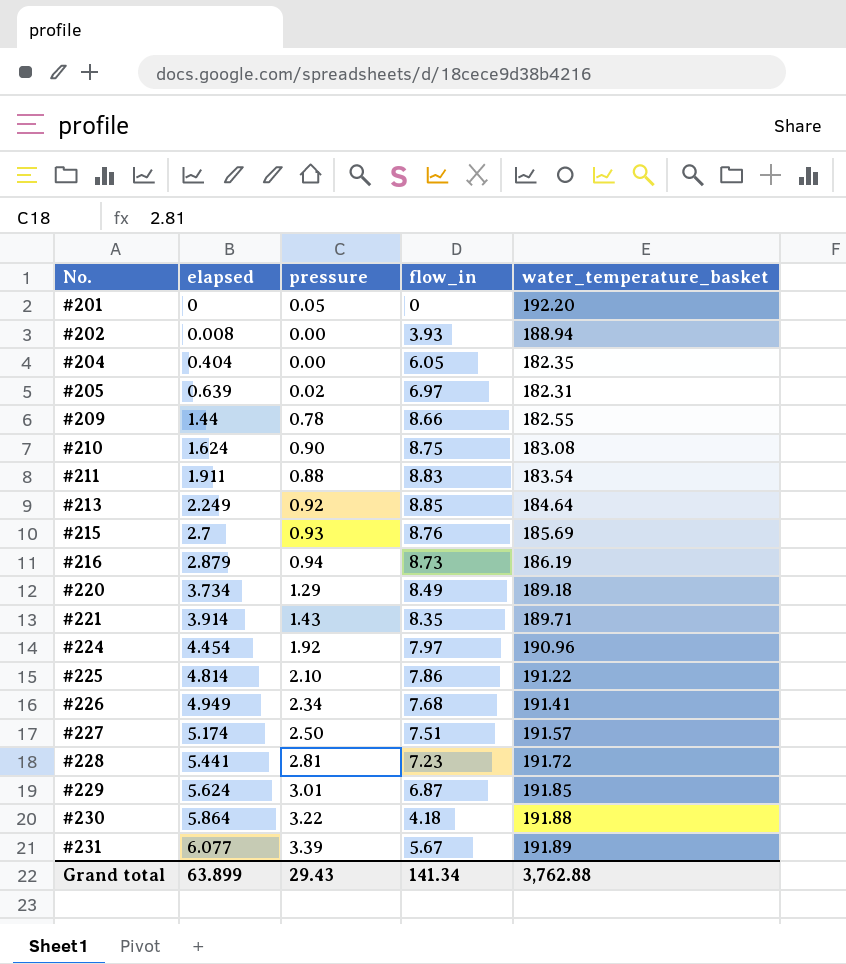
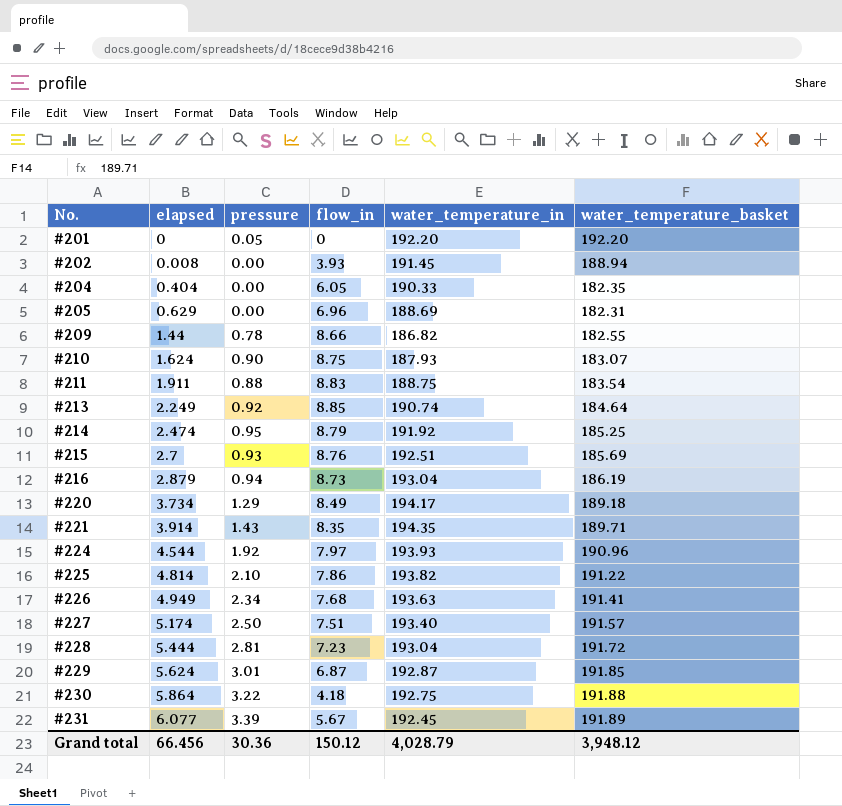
column water_temperature_in | position: none -> 5
#205 | elapsed: 0.639 -> 0.629
#205 | pressure: 0.02 -> 0.00
#205 | flow_in: 6.97 -> 6.96
#210 | water_temperature_basket: 183.08 -> 183.07
row #214: none -> 2.474 | 0.95 | 8.79 | 191.92 | 185.25
#224 | elapsed: 4.454 -> 4.544
#228 | elapsed: 5.441 -> 5.444
Grand total | elapsed: 63.899 -> 66.456
Grand total | pressure: 29.43 -> 30.36
Grand total | flow_in: 141.34 -> 150.12
Grand total | water_temperature_basket: 3,762.88 -> 3,948.12

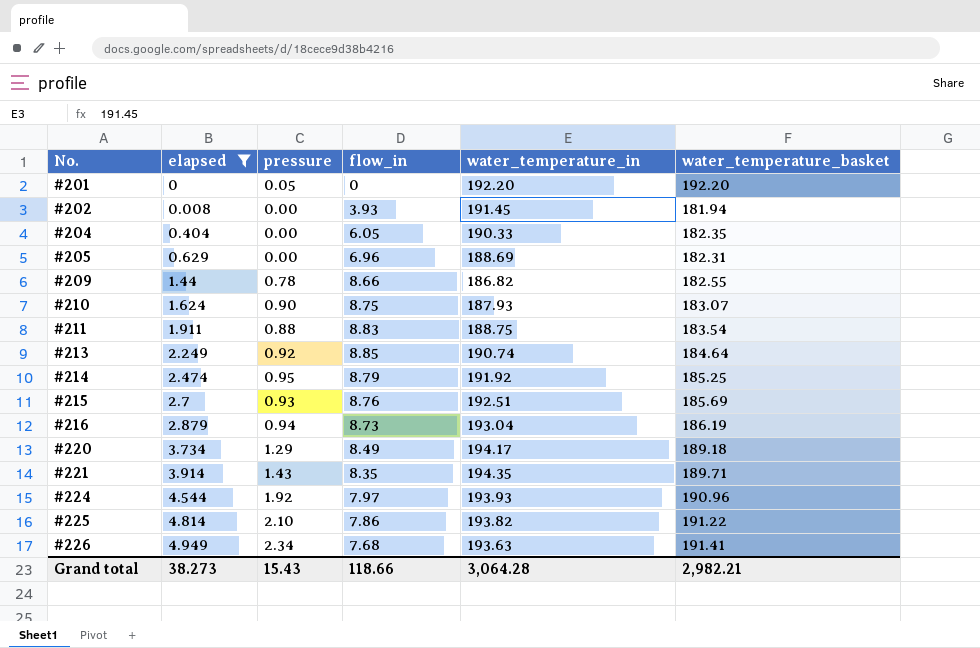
filter: none -> elapsed <= 4.949
#202 | water_temperature_basket: 188.94 -> 181.94
Grand total | elapsed: 66.456 -> 38.273
Grand total | pressure: 30.36 -> 15.43
Grand total | flow_in: 150.12 -> 118.66
Grand total | water_temperature_in: 4,028.79 -> 3,064.28
Grand total | water_temperature_basket: 3,948.12 -> 2,982.21

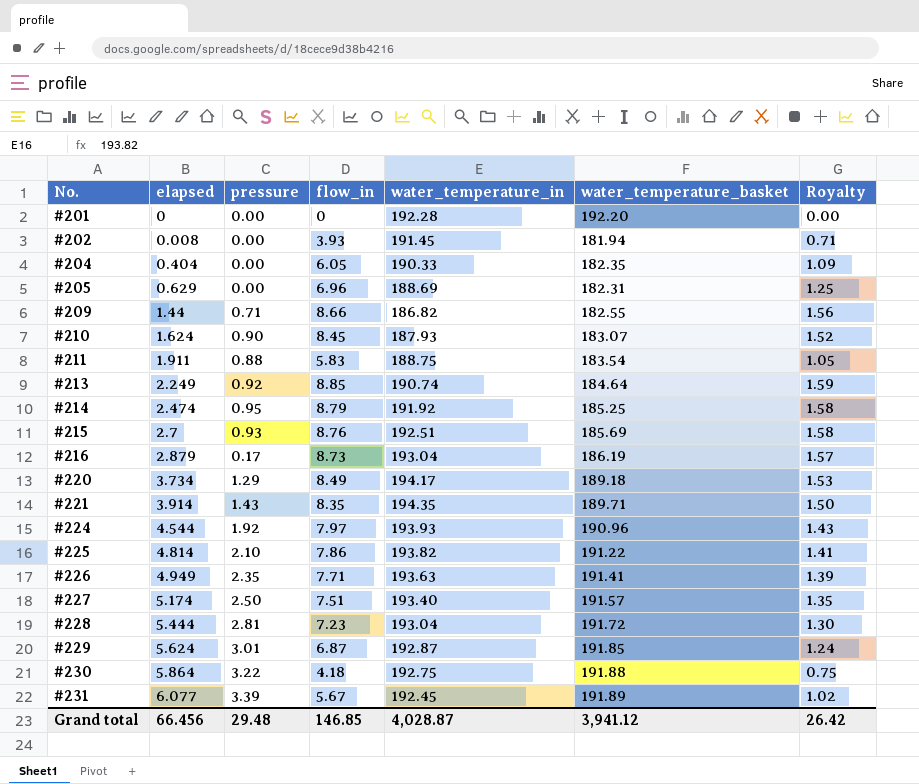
filter: elapsed <= 4.949 -> none
column Royalty | formula: none -> [flow_in] * 0.18
#201 | pressure: 0.05 -> 0.00
#201 | water_temperature_in: 192.20 -> 192.28
#209 | pressure: 0.78 -> 0.71
#210 | flow_in: 8.75 -> 8.45
#211 | flow_in: 8.83 -> 5.83
#216 | pressure: 0.94 -> 0.17
#226 | pressure: 2.34 -> 2.35
#226 | flow_in: 7.68 -> 7.71
Grand total | elapsed: 38.273 -> 66.456
Grand total | pressure: 15.43 -> 29.48
Grand total | flow_in: 118.66 -> 146.85
Grand total | water_temperature_in: 3,064.28 -> 4,028.87
Grand total | water_temperature_basket: 2,982.21 -> 3,941.12

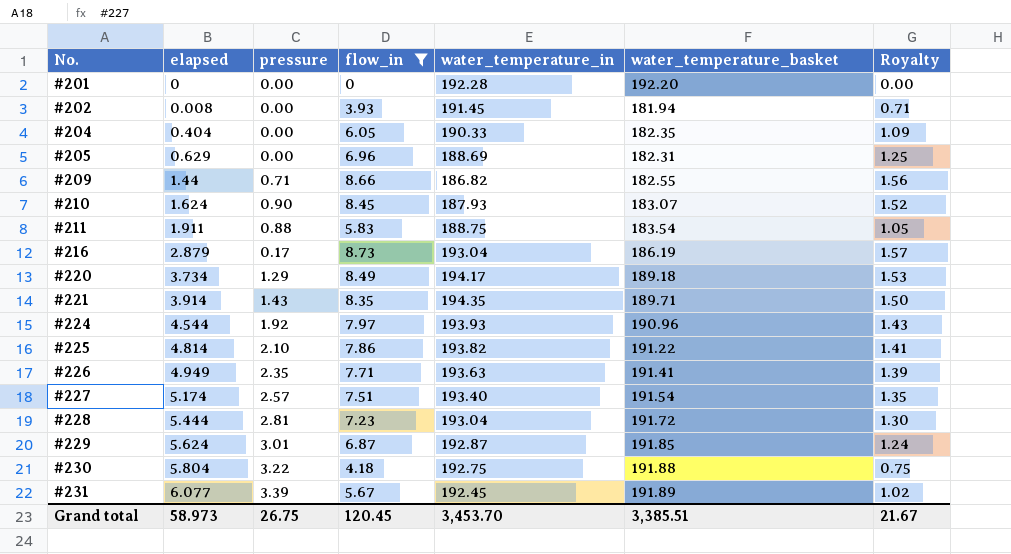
filter: none -> flow_in <= 8.73
#227 | pressure: 2.50 -> 2.57
#227 | water_temperature_basket: 191.57 -> 191.54
#230 | elapsed: 5.864 -> 5.804
Grand total | elapsed: 66.456 -> 58.973
Grand total | pressure: 29.48 -> 26.75
Grand total | flow_in: 146.85 -> 120.45
Grand total | water_temperature_in: 4,028.87 -> 3,453.70
Grand total | water_temperature_basket: 3,941.12 -> 3,385.51
Grand total | Royalty: 26.42 -> 21.67

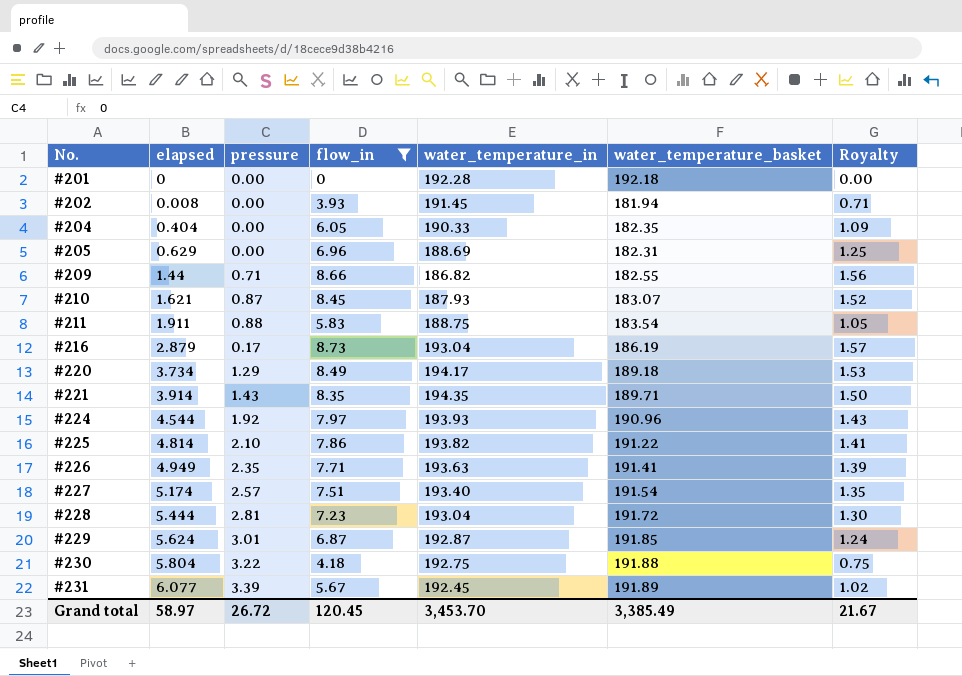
#201 | water_temperature_basket: 192.20 -> 192.18
#210 | elapsed: 1.624 -> 1.621
#210 | pressure: 0.90 -> 0.87
Grand total | elapsed: 58.973 -> 58.97
Grand total | pressure: 26.75 -> 26.72
Grand total | water_temperature_basket: 3,385.51 -> 3,385.49

